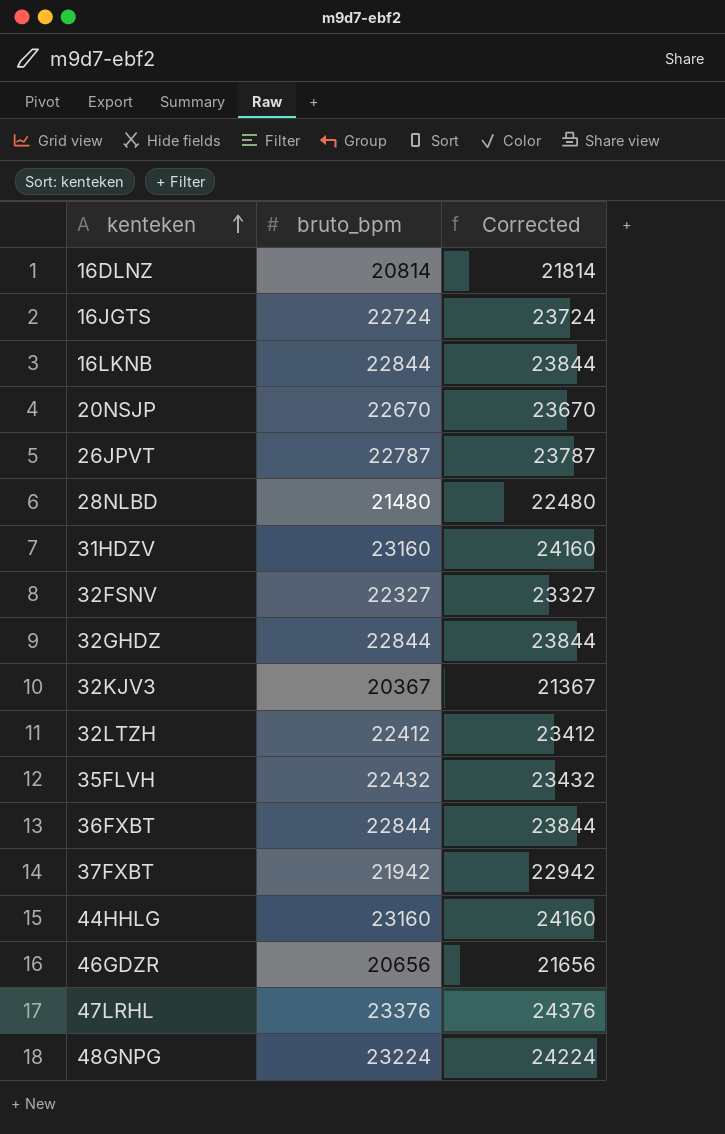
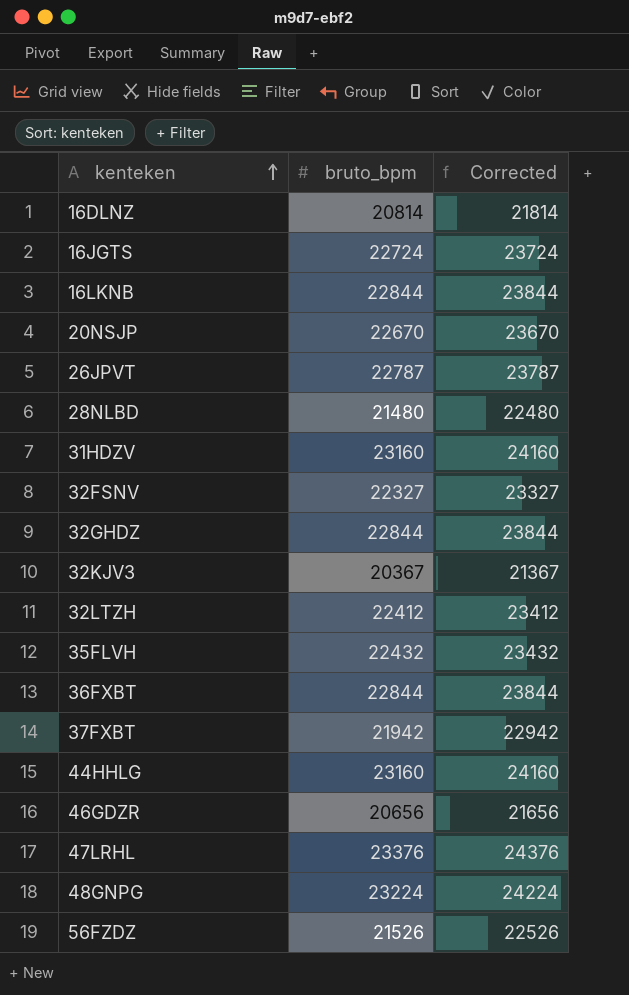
row 56FZDZ: none -> 21526 | 22526

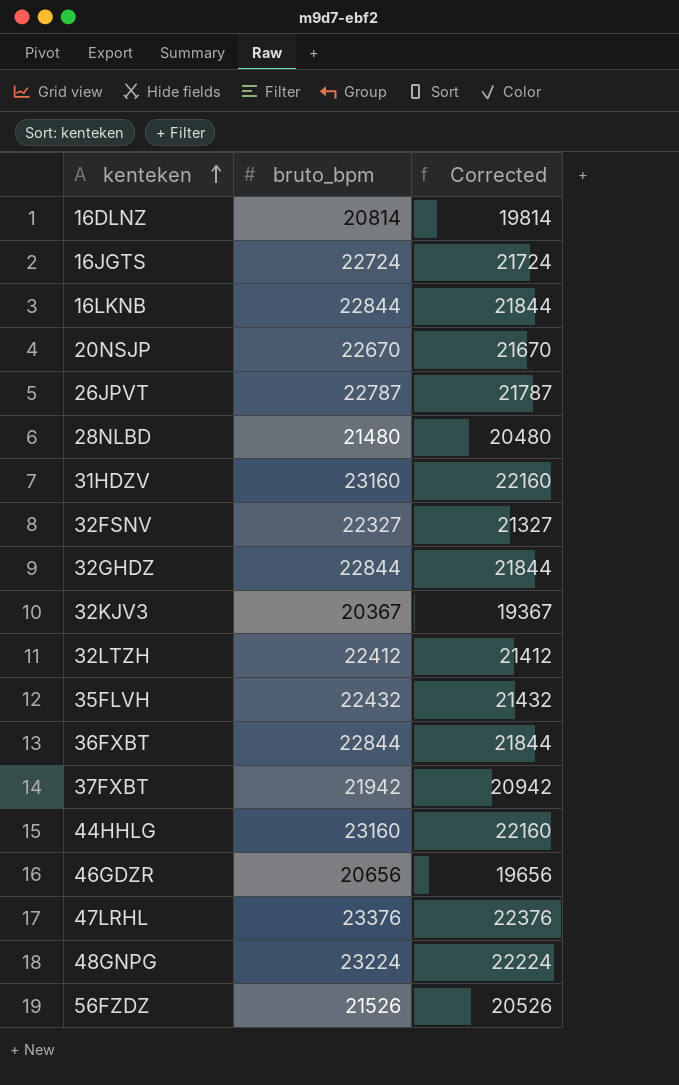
column Corrected | formula: [bruto_bpm] + 1000 -> [bruto_bpm] - 1000

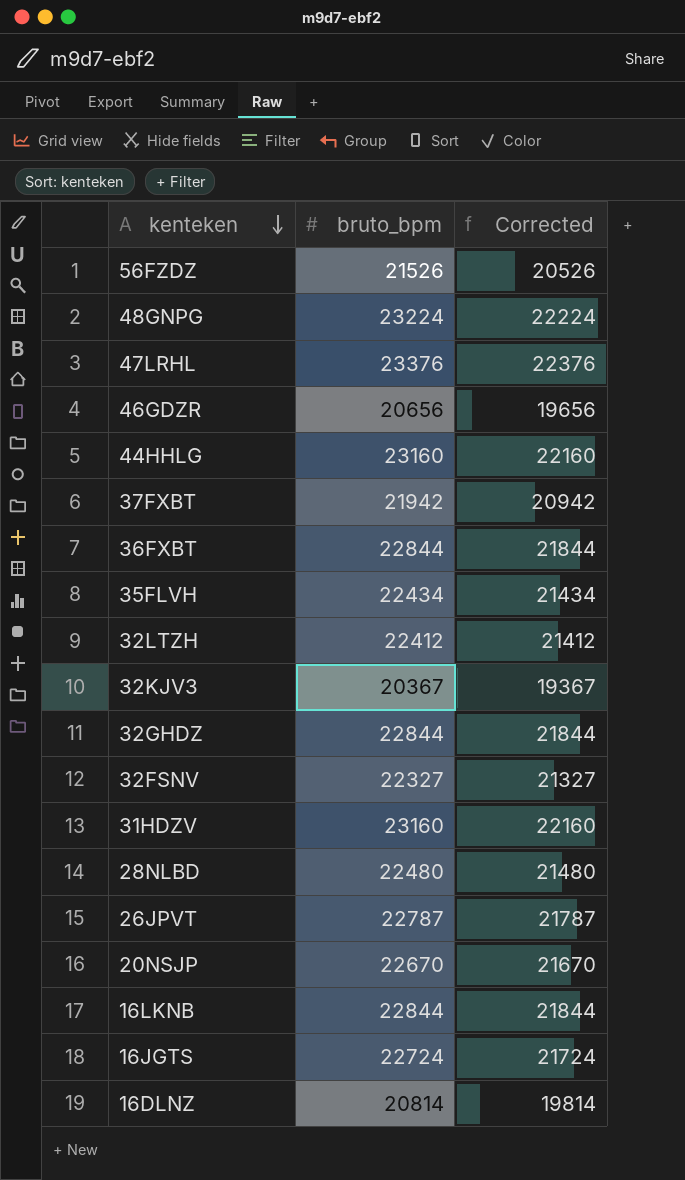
row order: kenteken ascending -> kenteken descending
35FLVH | bruto_bpm: 22432 -> 22434
35FLVH | Corrected: 21432 -> 21434
28NLBD | bruto_bpm: 21480 -> 22480
28NLBD | Corrected: 20480 -> 21480

